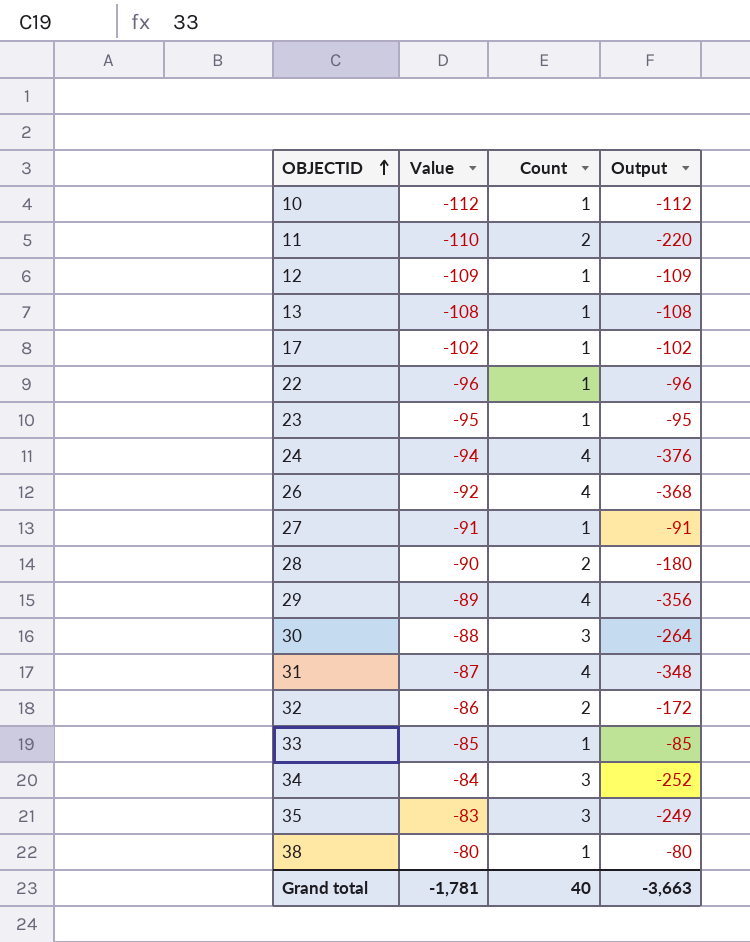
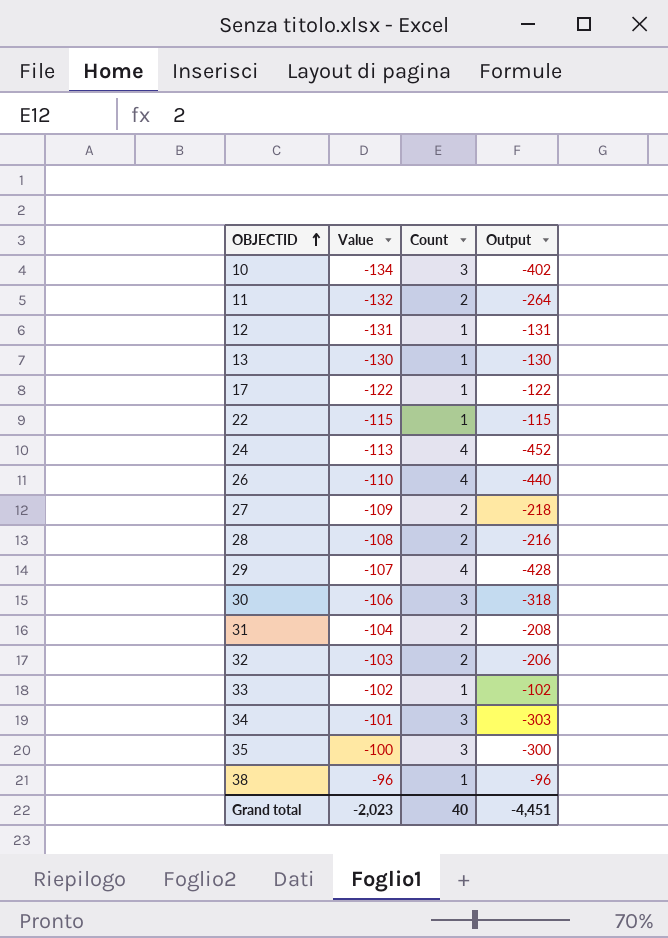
row 23: -95 | 1 | -95 -> none
10 | Value: -112 -> -134
10 | Count: 1 -> 3
10 | Output: -112 -> -402
11 | Value: -110 -> -132
11 | Output: -220 -> -264
12 | Value: -109 -> -131
12 | Output: -109 -> -131
13 | Value: -108 -> -130
13 | Output: -108 -> -130
17 | Value: -102 -> -122
17 | Output: -102 -> -122
22 | Value: -96 -> -115
22 | Output: -96 -> -115
24 | Value: -94 -> -113
24 | Output: -376 -> -452
26 | Value: -92 -> -110
26 | Output: -368 -> -440
27 | Value: -91 -> -109
27 | Count: 1 -> 2
27 | Output: -91 -> -218
28 | Value: -90 -> -108
28 | Output: -180 -> -216
29 | Value: -89 -> -107
29 | Output: -356 -> -428
30 | Value: -88 -> -106
30 | Output: -264 -> -318
31 | Value: -87 -> -104
31 | Count: 4 -> 2
31 | Output: -348 -> -208
32 | Value: -86 -> -103
32 | Output: -172 -> -206
33 | Value: -85 -> -102
33 | Output: -85 -> -102
34 | Value: -84 -> -101
34 | Output: -252 -> -303
35 | Value: -83 -> -100
35 | Output: -249 -> -300
38 | Value: -80 -> -96
38 | Output: -80 -> -96
Grand total | Value: -1,781 -> -2,023
Grand total | Output: -3,663 -> -4,451

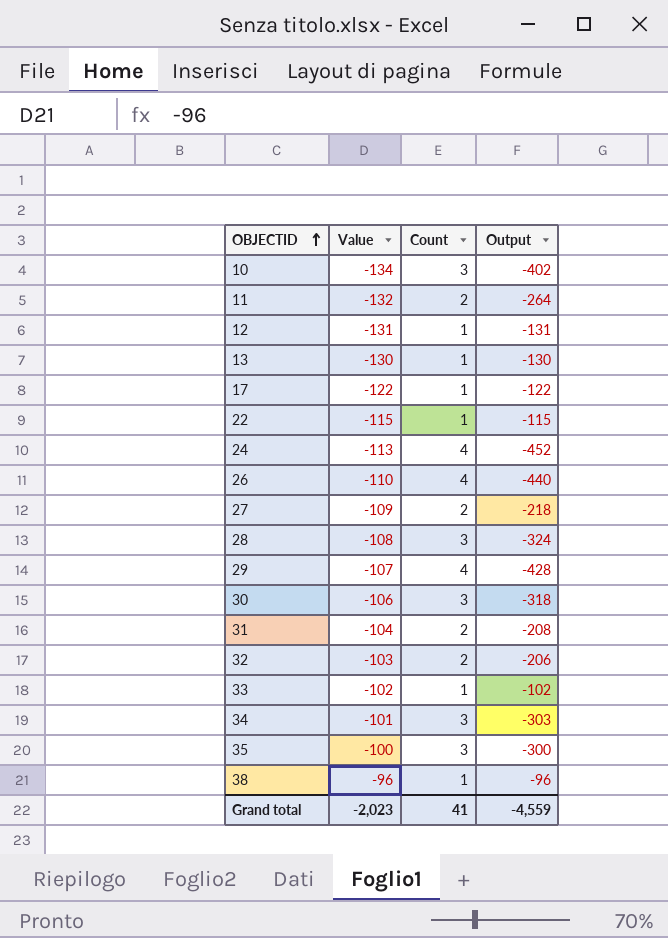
28 | Count: 2 -> 3
28 | Output: -216 -> -324
Grand total | Count: 40 -> 41
Grand total | Output: -4,451 -> -4,559

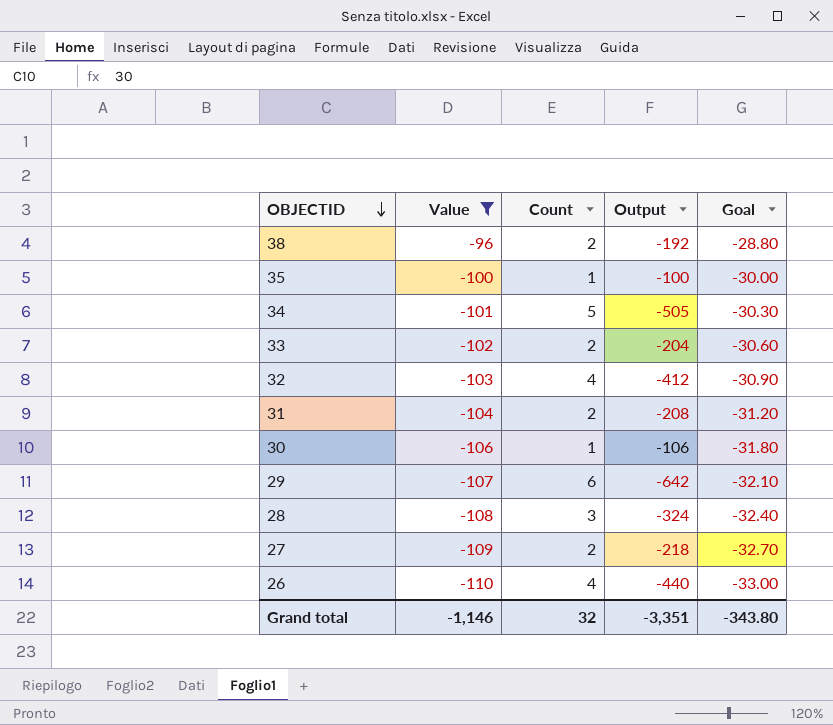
filter: none -> Value >= -110
row order: OBJECTID ascending -> OBJECTID descending
column Goal | formula: none -> [Value] * 0.3
38 | Count: 1 -> 2
38 | Output: -96 -> -192
35 | Count: 3 -> 1
35 | Output: -300 -> -100
34 | Count: 3 -> 5
34 | Output: -303 -> -505
33 | Count: 1 -> 2
33 | Output: -102 -> -204
32 | Count: 2 -> 4
32 | Output: -206 -> -412
30 | Count: 3 -> 1
30 | Output: -318 -> -106
29 | Count: 4 -> 6
29 | Output: -428 -> -642
Grand total | Value: -2,023 -> -1,146
Grand total | Count: 41 -> 32
Grand total | Output: -4,559 -> -3,351

